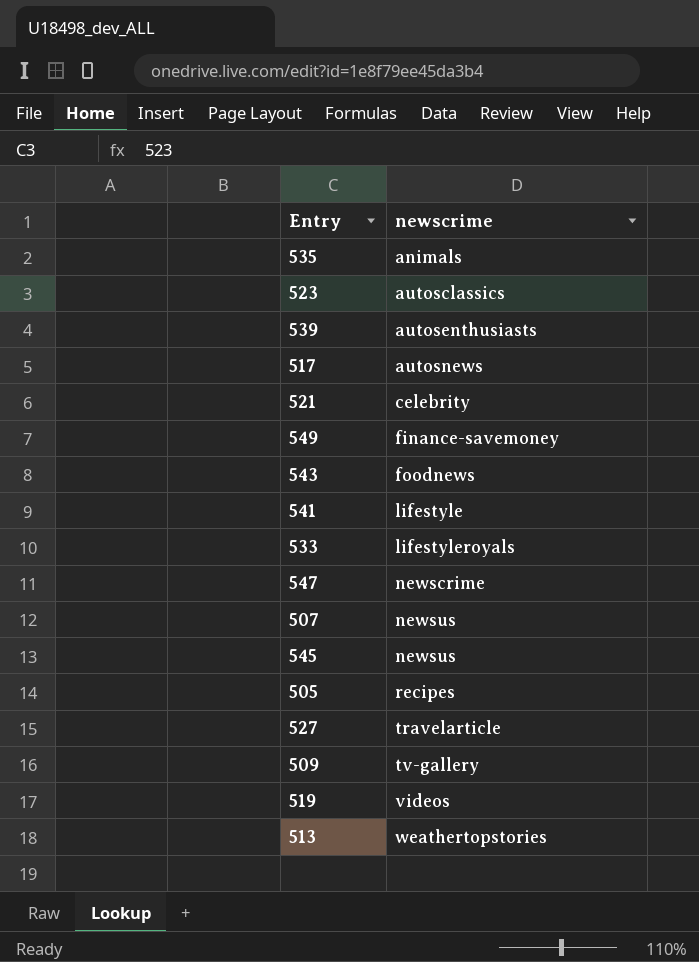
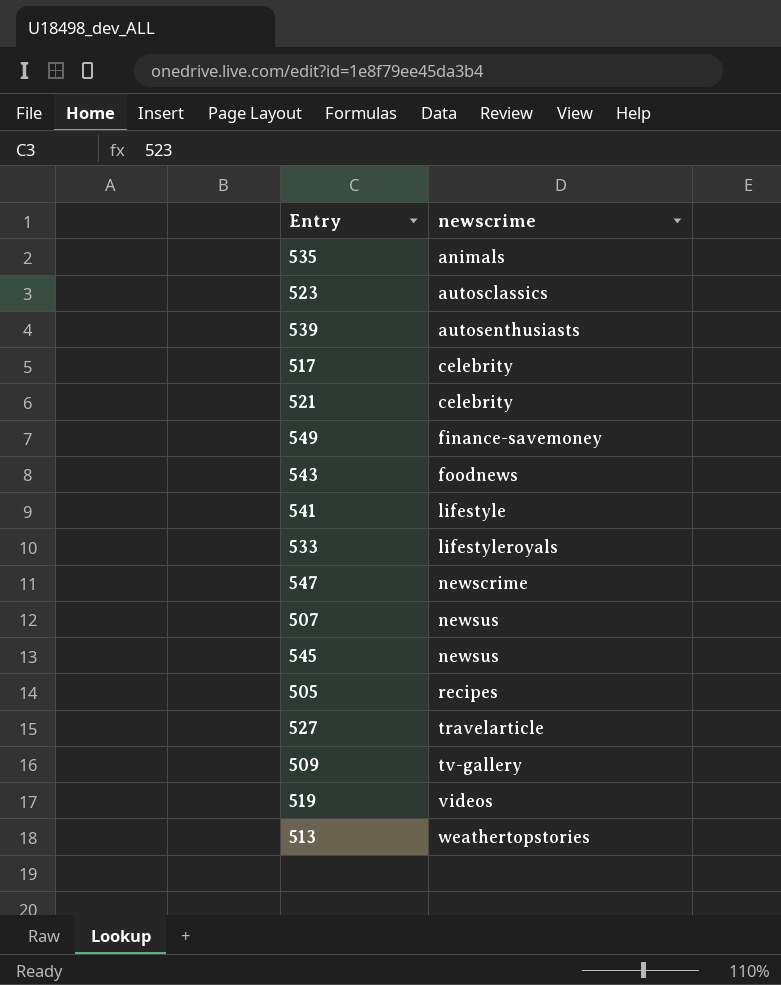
517 | newscrime: autosnews -> celebrity

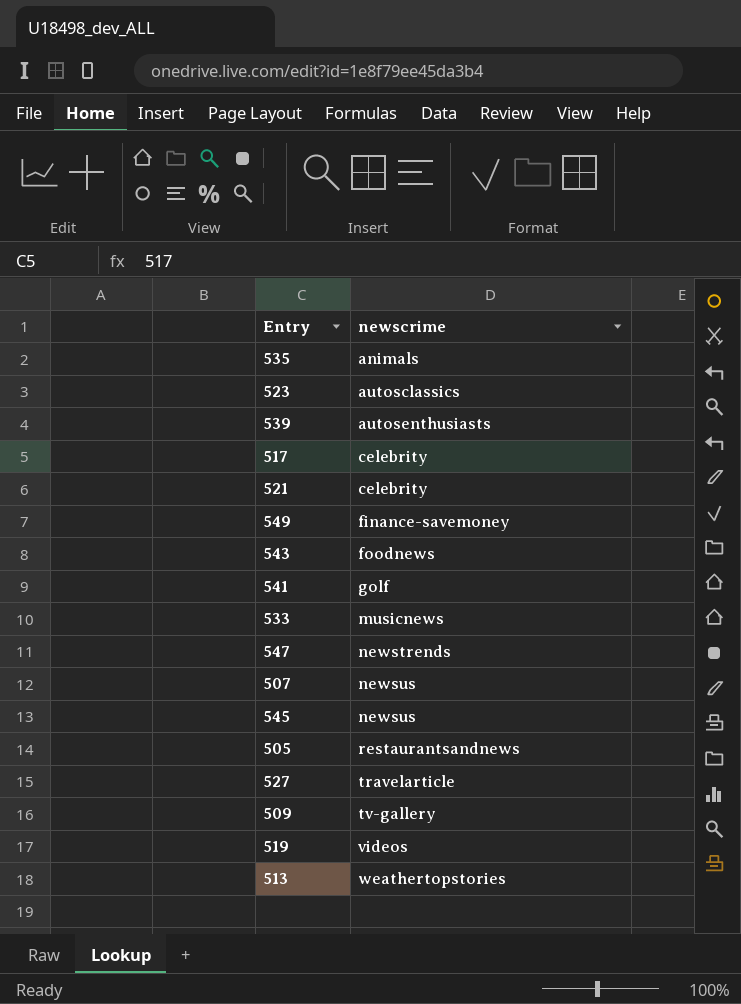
541 | newscrime: lifestyle -> golf
533 | newscrime: lifestyleroyals -> musicnews
547 | newscrime: newscrime -> newstrends
505 | newscrime: recipes -> restaurantsandnews

